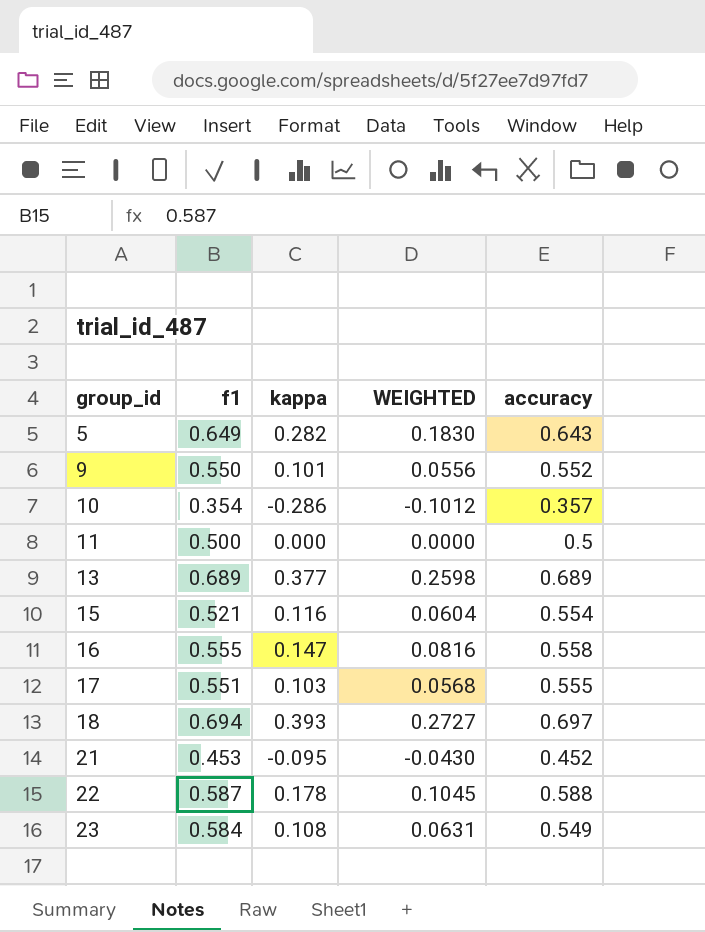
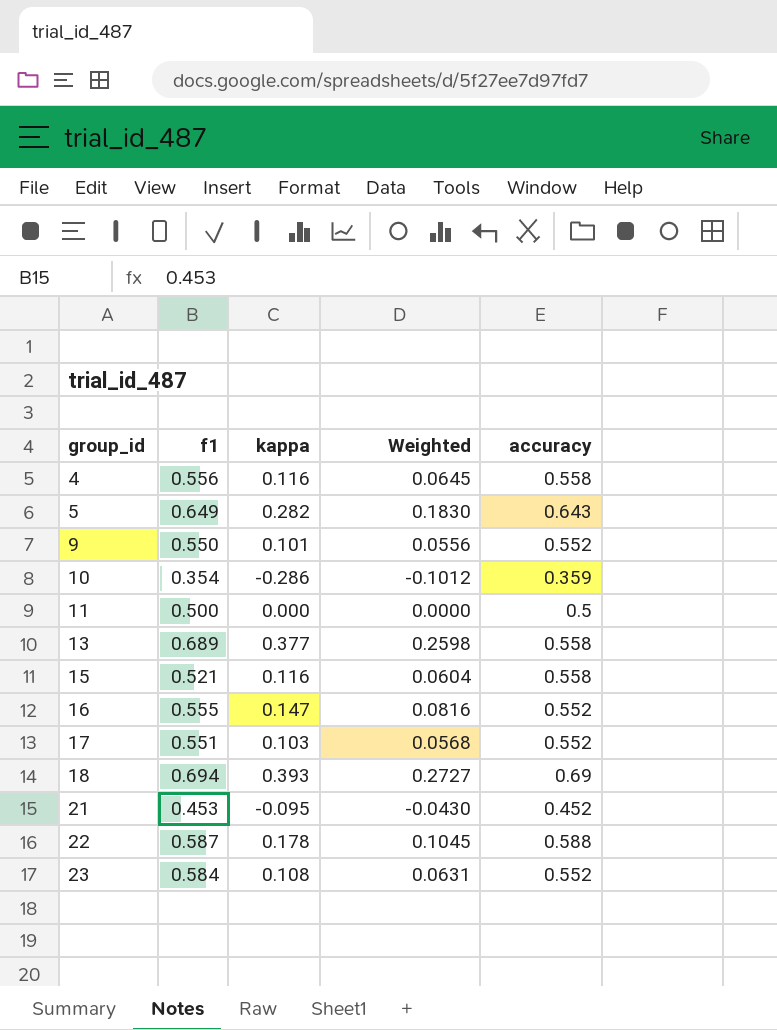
column name: WEIGHTED -> Weighted
row 4: none -> 0.556 | 0.116 | 0.0645 | 0.558
10 | accuracy: 0.357 -> 0.359
13 | accuracy: 0.689 -> 0.558
15 | accuracy: 0.554 -> 0.558
16 | accuracy: 0.558 -> 0.552
17 | accuracy: 0.555 -> 0.552
18 | accuracy: 0.697 -> 0.69
23 | accuracy: 0.549 -> 0.552

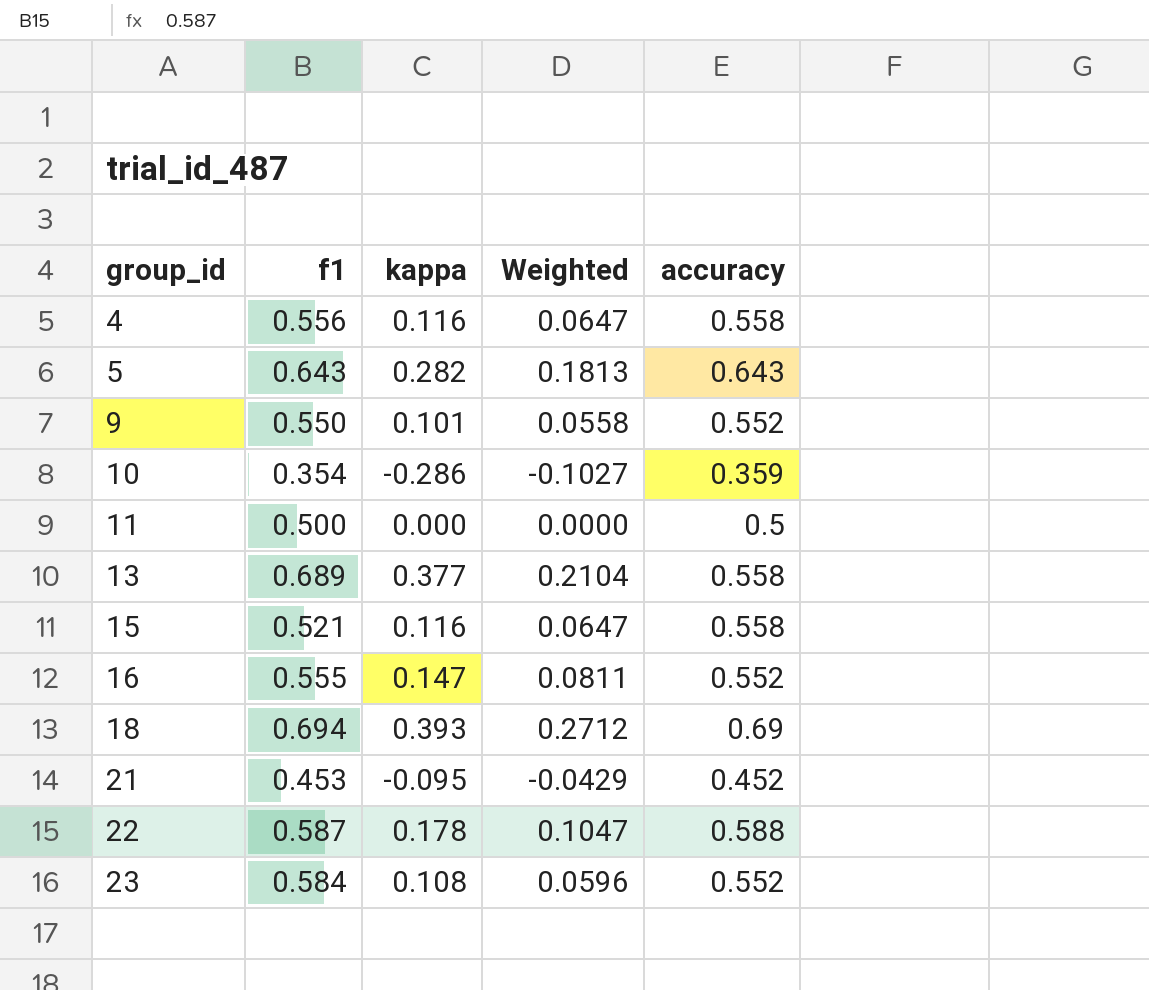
column Weighted | formula: [f1] * [kappa] -> [kappa] * [accuracy]
row 17: 0.551 | 0.103 | 0.0568 | 0.552 -> none
5 | f1: 0.649 -> 0.643

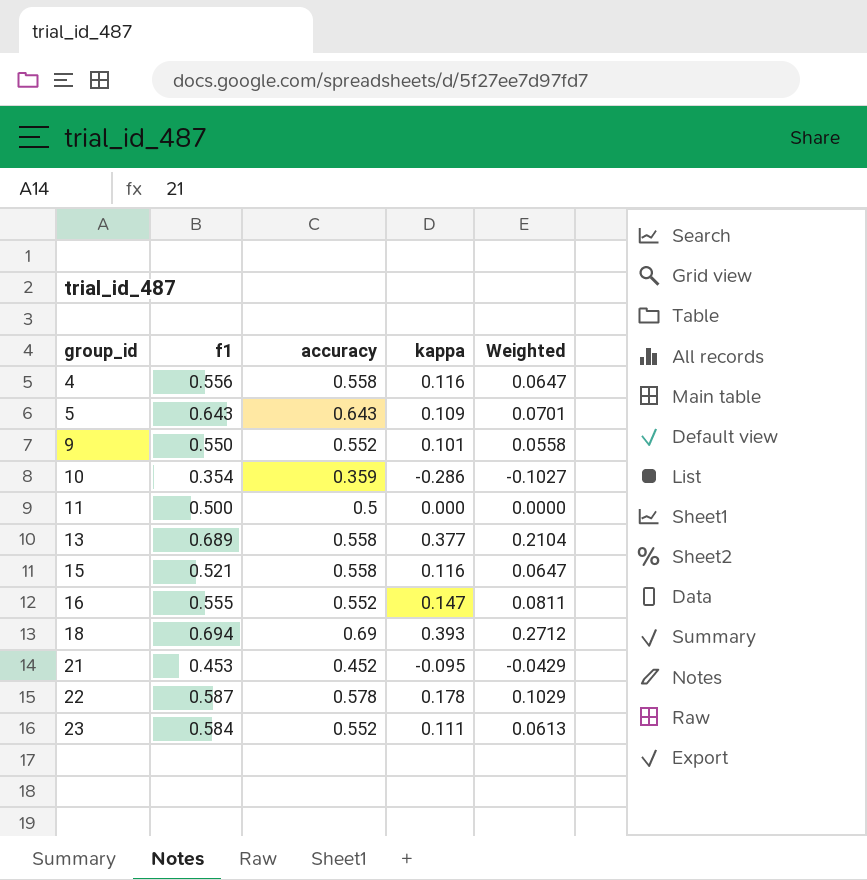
column accuracy | position: 5 -> 3
5 | kappa: 0.282 -> 0.109
5 | Weighted: 0.1813 -> 0.0701
22 | accuracy: 0.588 -> 0.578
22 | Weighted: 0.1047 -> 0.1029
23 | kappa: 0.108 -> 0.111
23 | Weighted: 0.0596 -> 0.0613

